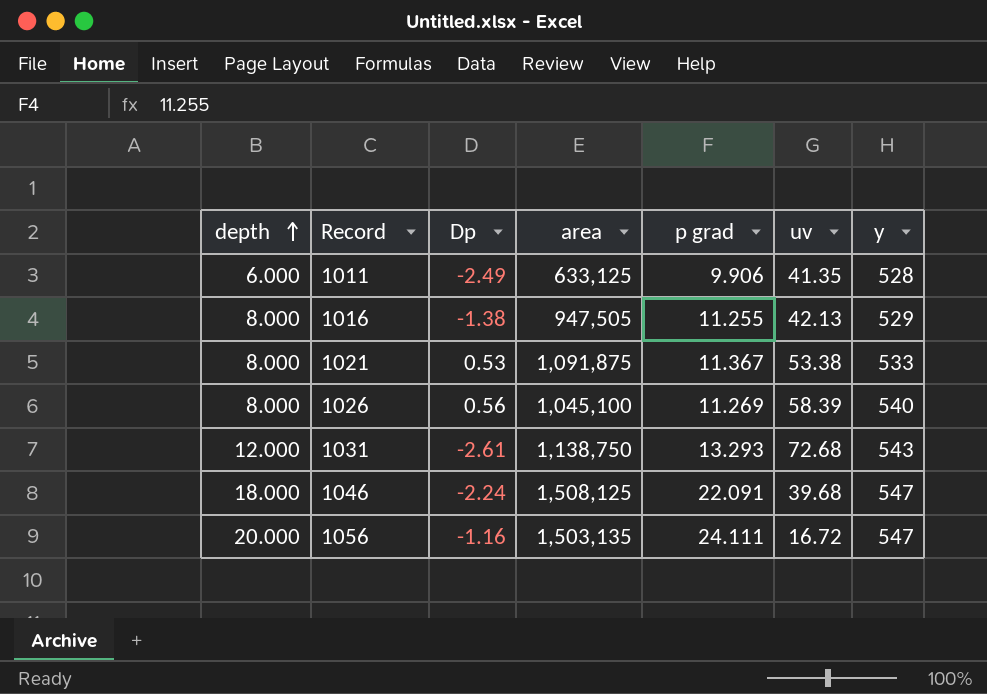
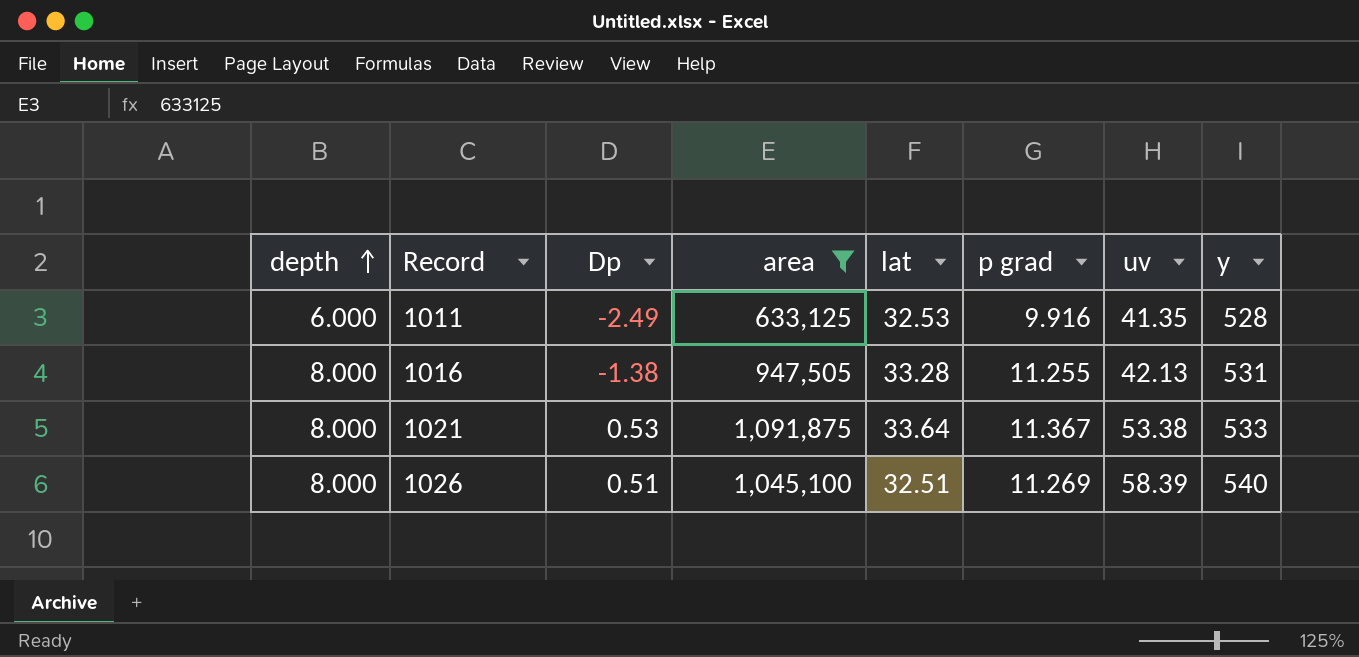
filter: none -> area <= 1,091,875
column lat | position: none -> 5
1011 | p grad: 9.906 -> 9.916
1016 | y: 529 -> 531
1026 | Dp: 0.56 -> 0.51

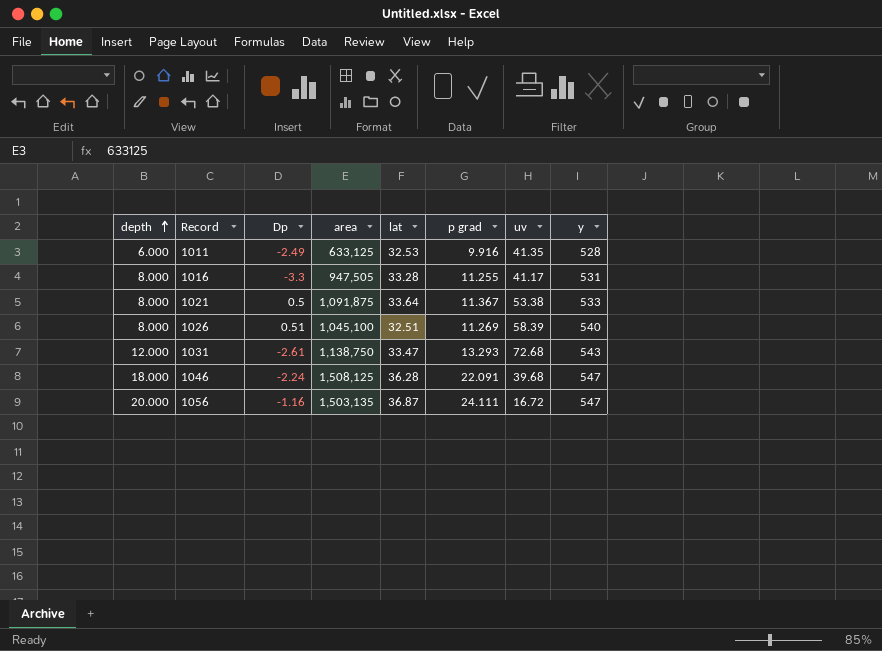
filter: area <= 1,091,875 -> none
1016 | Dp: -1.38 -> -3.3
1016 | uv: 42.13 -> 41.17
1021 | Dp: 0.53 -> 0.5

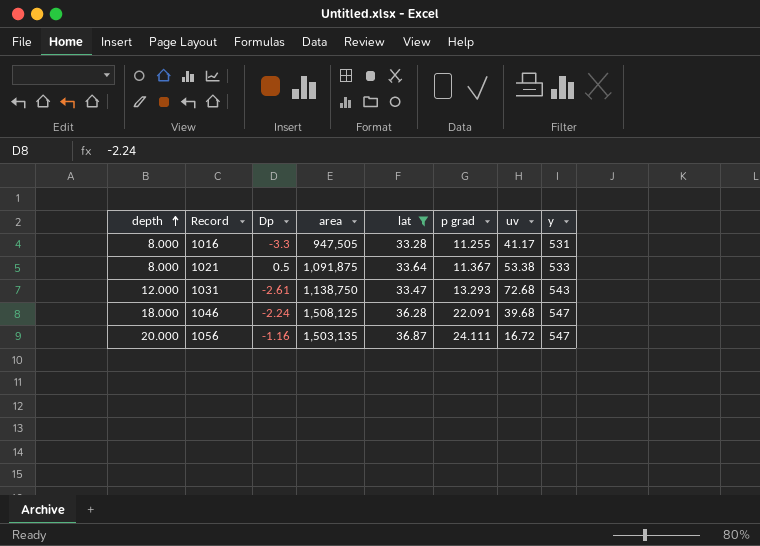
filter: none -> lat >= 33.28

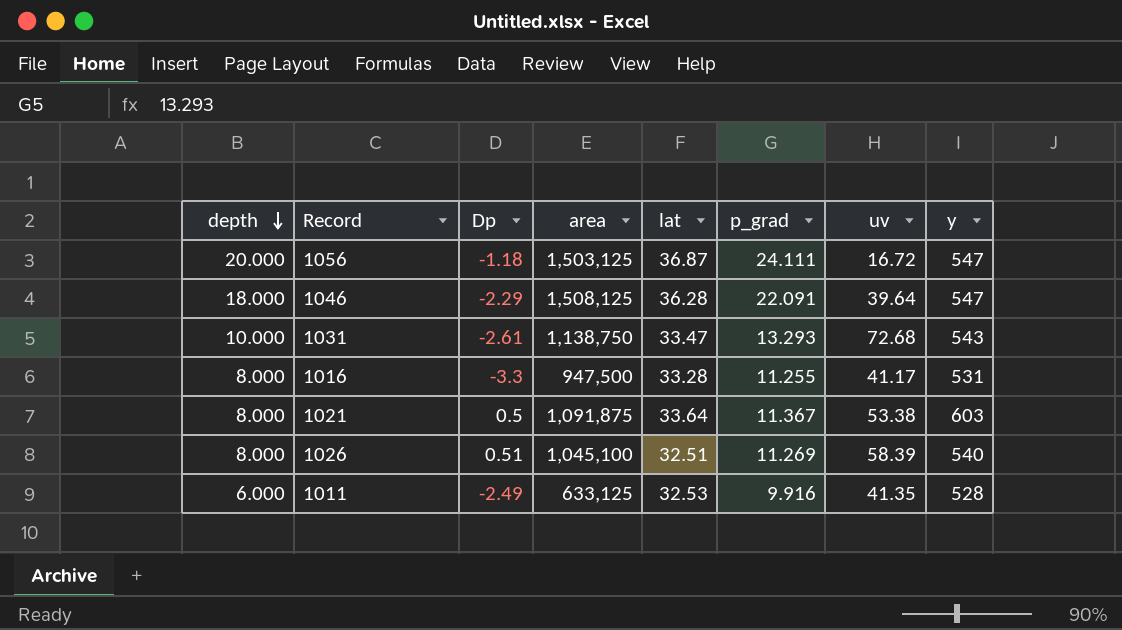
filter: lat >= 33.28 -> none
row order: depth ascending -> depth descending
column name: p grad -> p_grad
1056 | Dp: -1.16 -> -1.18
1056 | area: 1,503,135 -> 1,503,125
1046 | Dp: -2.24 -> -2.29
1046 | uv: 39.68 -> 39.64
1031 | depth: 12.000 -> 10.000
1016 | area: 947,505 -> 947,500
1021 | y: 533 -> 603

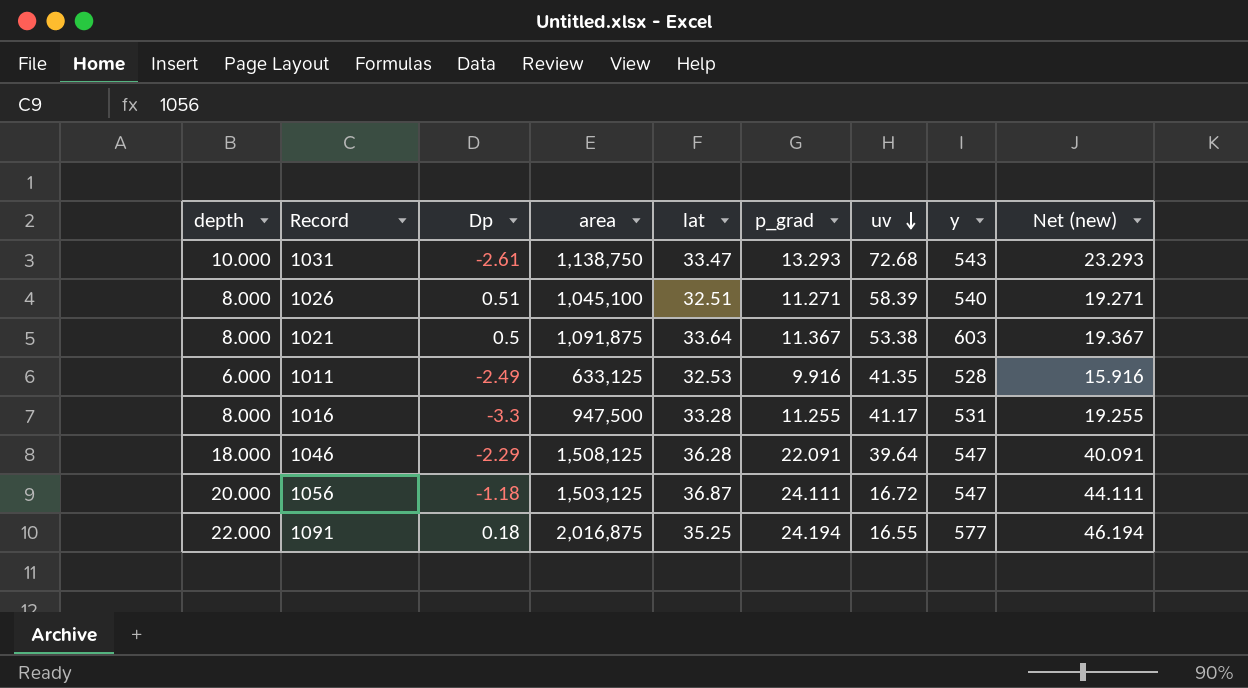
row order: depth descending -> uv descending
column Net (new) | formula: none -> [depth] + [p_grad]
1026 | p_grad: 11.269 -> 11.271
row 1091: none -> 22.000 | 0.18 | 2,016,875 | 35.25 | 24.194 | 16.55 | 577 | 46.194

